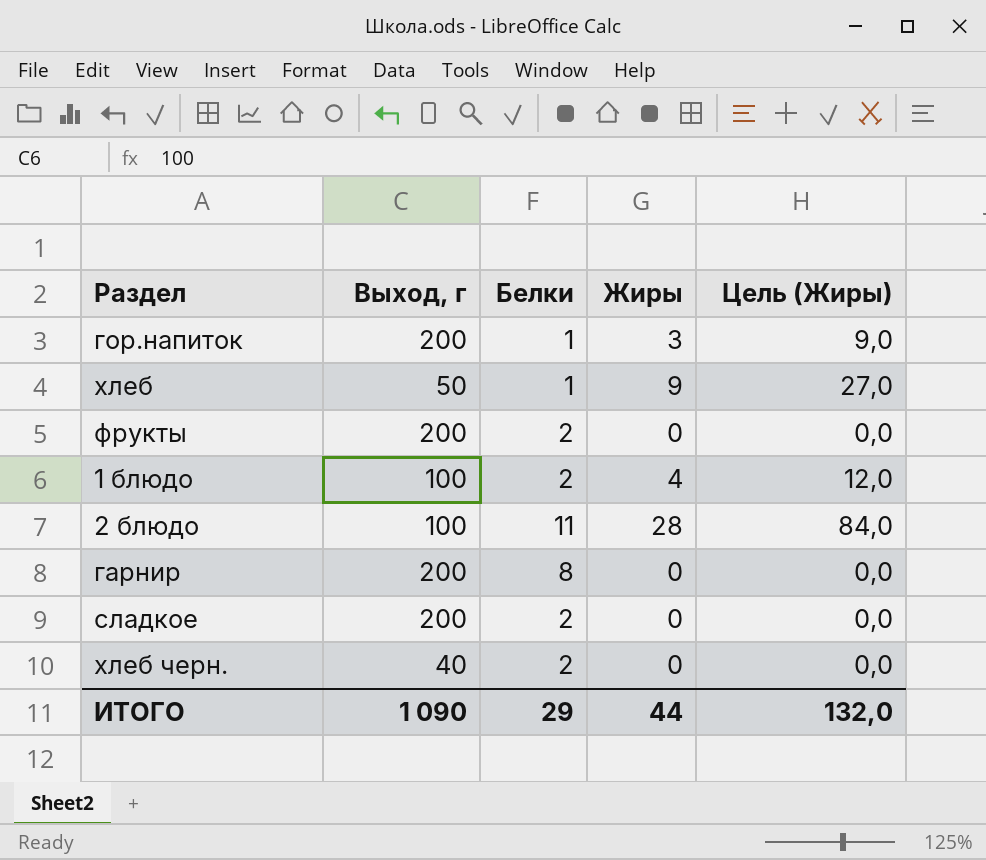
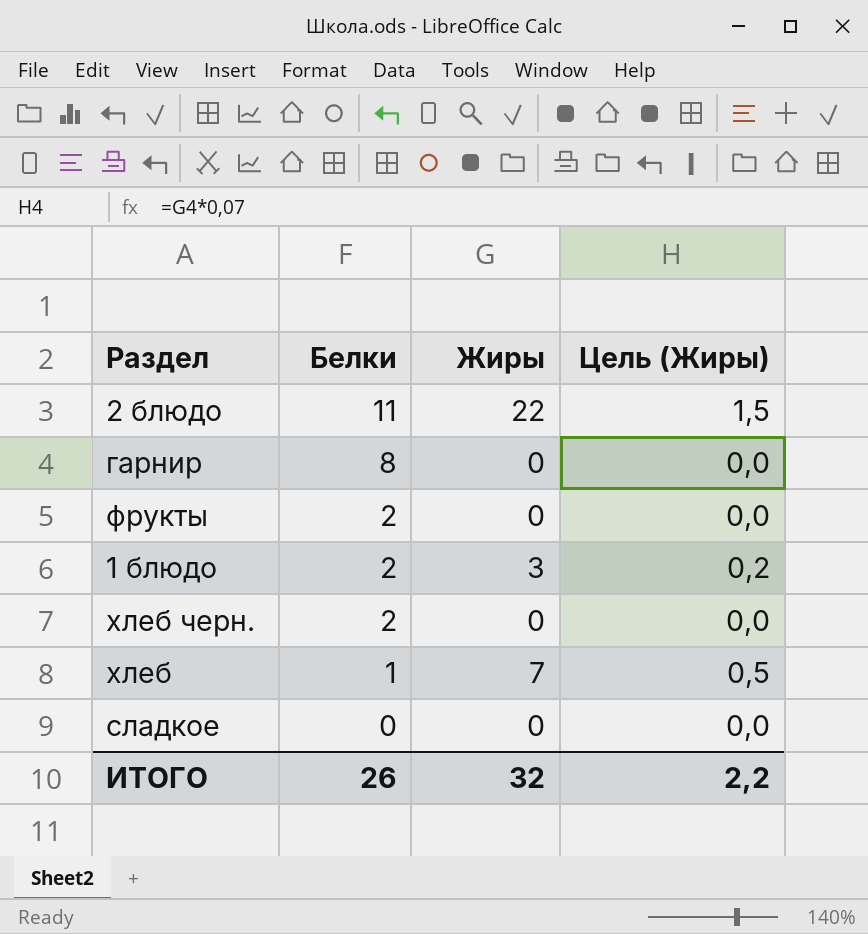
row order: none -> Белки descending
column Выход, г | position: 2 -> none
column Цель (Жиры) | formula: [Жиры] * 3 -> [Жиры] * 0,07
row гор.напиток: 200 | 1 | 3 | 9,0 -> none
2 блюдо | Жиры: 28 -> 22
1 блюдо | Жиры: 4 -> 3
хлеб | Жиры: 9 -> 7
сладкое | Белки: 2 -> 0
ИТОГО | Белки: 29 -> 26
ИТОГО | Жиры: 44 -> 32
ИТОГО | Цель (Жиры): 132,0 -> 2,2

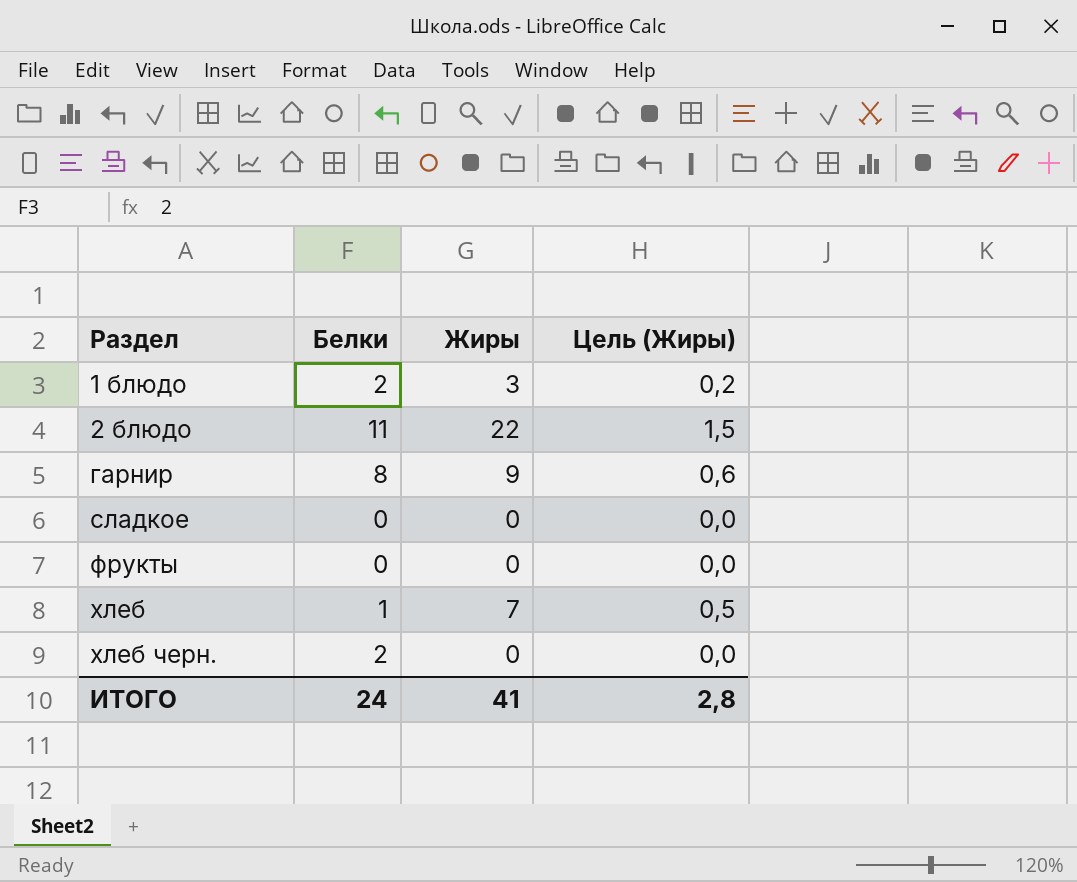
row order: Белки descending -> Раздел ascending
гарнир | Жиры: 0 -> 9
гарнир | Цель (Жиры): 0,0 -> 0,6
фрукты | Белки: 2 -> 0
ИТОГО | Белки: 26 -> 24
ИТОГО | Жиры: 32 -> 41
ИТОГО | Цель (Жиры): 2,2 -> 2,8

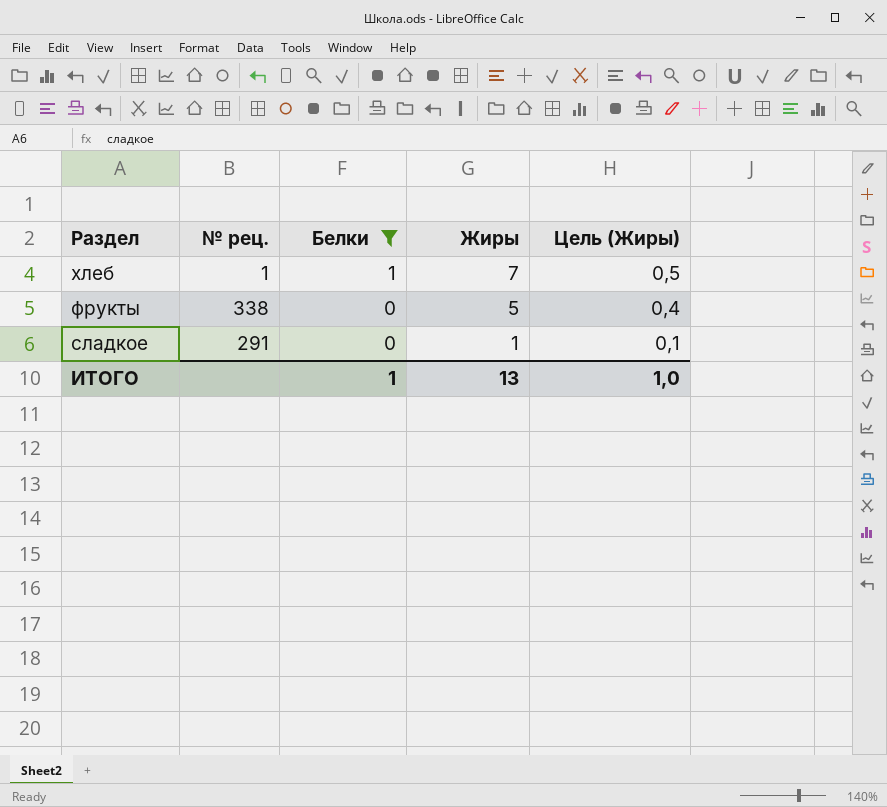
filter: none -> Белки <= 1
row order: Раздел ascending -> Раздел descending
column № рец. | position: none -> 2
фрукты | Жиры: 0 -> 5
фрукты | Цель (Жиры): 0,0 -> 0,4
сладкое | Жиры: 0 -> 1
сладкое | Цель (Жиры): 0,0 -> 0,1
ИТОГО | Белки: 24 -> 1
ИТОГО | Жиры: 41 -> 13
ИТОГО | Цель (Жиры): 2,8 -> 1,0

